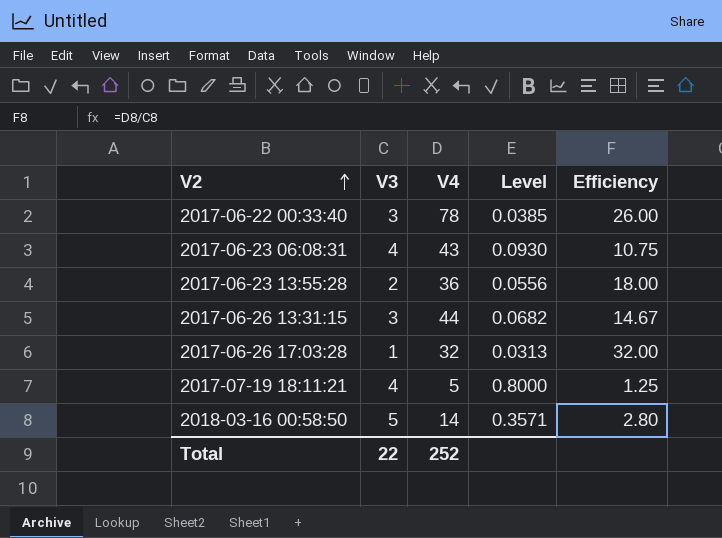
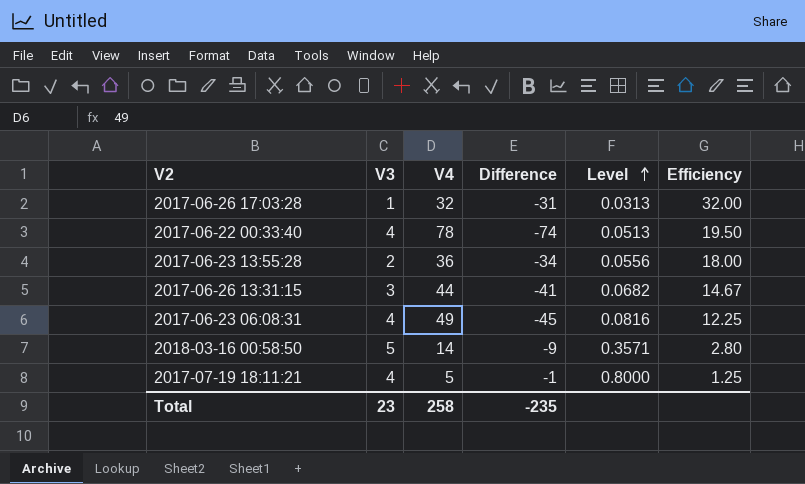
row order: V2 ascending -> Level ascending
column Difference | formula: none -> [V3] - [V4]
2017-06-22 00:33:40 | V3: 3 -> 4
2017-06-22 00:33:40 | Level: 0.0385 -> 0.0513
2017-06-22 00:33:40 | Efficiency: 26.00 -> 19.50
2017-06-23 06:08:31 | V4: 43 -> 49
2017-06-23 06:08:31 | Level: 0.0930 -> 0.0816
2017-06-23 06:08:31 | Efficiency: 10.75 -> 12.25
Total | V3: 22 -> 23
Total | V4: 252 -> 258

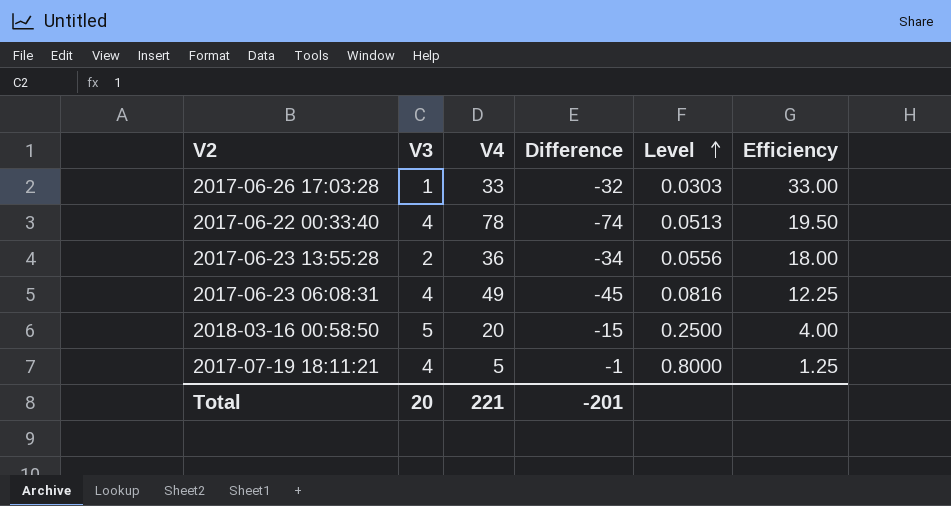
row 2017-06-26 13:31:15: 3 | 44 | -41 | 0.0682 | 14.67 -> none
2017-06-26 17:03:28 | V4: 32 -> 33
2017-06-26 17:03:28 | Difference: -31 -> -32
2017-06-26 17:03:28 | Level: 0.0313 -> 0.0303
2017-06-26 17:03:28 | Efficiency: 32.00 -> 33.00
2018-03-16 00:58:50 | V4: 14 -> 20
2018-03-16 00:58:50 | Difference: -9 -> -15
2018-03-16 00:58:50 | Level: 0.3571 -> 0.2500
2018-03-16 00:58:50 | Efficiency: 2.80 -> 4.00
Total | V3: 23 -> 20
Total | V4: 258 -> 221
Total | Difference: -235 -> -201

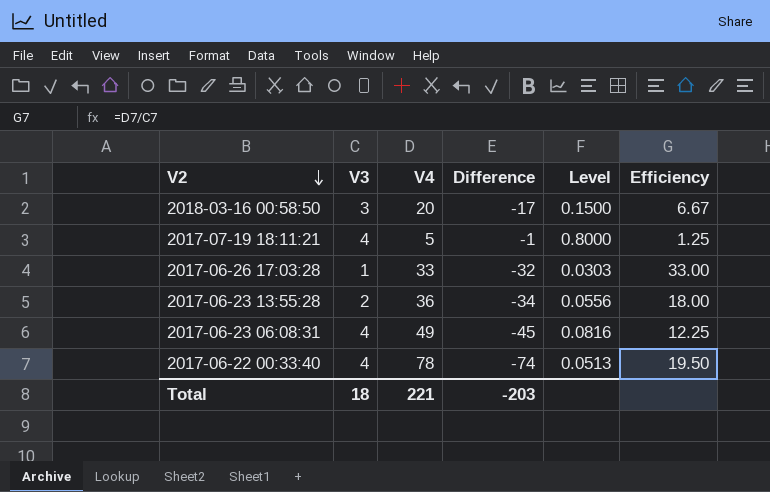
row order: Level ascending -> V2 descending
2018-03-16 00:58:50 | V3: 5 -> 3
2018-03-16 00:58:50 | Difference: -15 -> -17
2018-03-16 00:58:50 | Level: 0.2500 -> 0.1500
2018-03-16 00:58:50 | Efficiency: 4.00 -> 6.67
Total | V3: 20 -> 18
Total | Difference: -201 -> -203

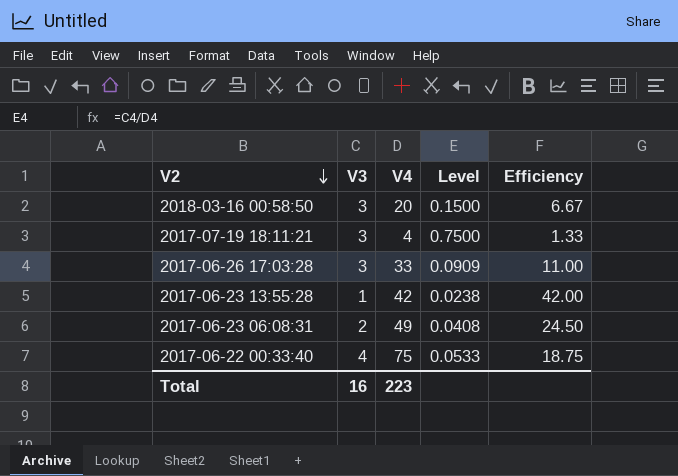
column Difference | formula: [V3] - [V4] -> none
2017-07-19 18:11:21 | V3: 4 -> 3
2017-07-19 18:11:21 | V4: 5 -> 4
2017-07-19 18:11:21 | Level: 0.8000 -> 0.7500
2017-07-19 18:11:21 | Efficiency: 1.25 -> 1.33
2017-06-26 17:03:28 | V3: 1 -> 3
2017-06-26 17:03:28 | Level: 0.0303 -> 0.0909
2017-06-26 17:03:28 | Efficiency: 33.00 -> 11.00
2017-06-23 13:55:28 | V3: 2 -> 1
2017-06-23 13:55:28 | V4: 36 -> 42
2017-06-23 13:55:28 | Level: 0.0556 -> 0.0238
2017-06-23 13:55:28 | Efficiency: 18.00 -> 42.00
2017-06-23 06:08:31 | V3: 4 -> 2
2017-06-23 06:08:31 | Level: 0.0816 -> 0.0408
2017-06-23 06:08:31 | Efficiency: 12.25 -> 24.50
2017-06-22 00:33:40 | V4: 78 -> 75
2017-06-22 00:33:40 | Level: 0.0513 -> 0.0533
2017-06-22 00:33:40 | Efficiency: 19.50 -> 18.75
Total | V3: 18 -> 16
Total | V4: 221 -> 223

